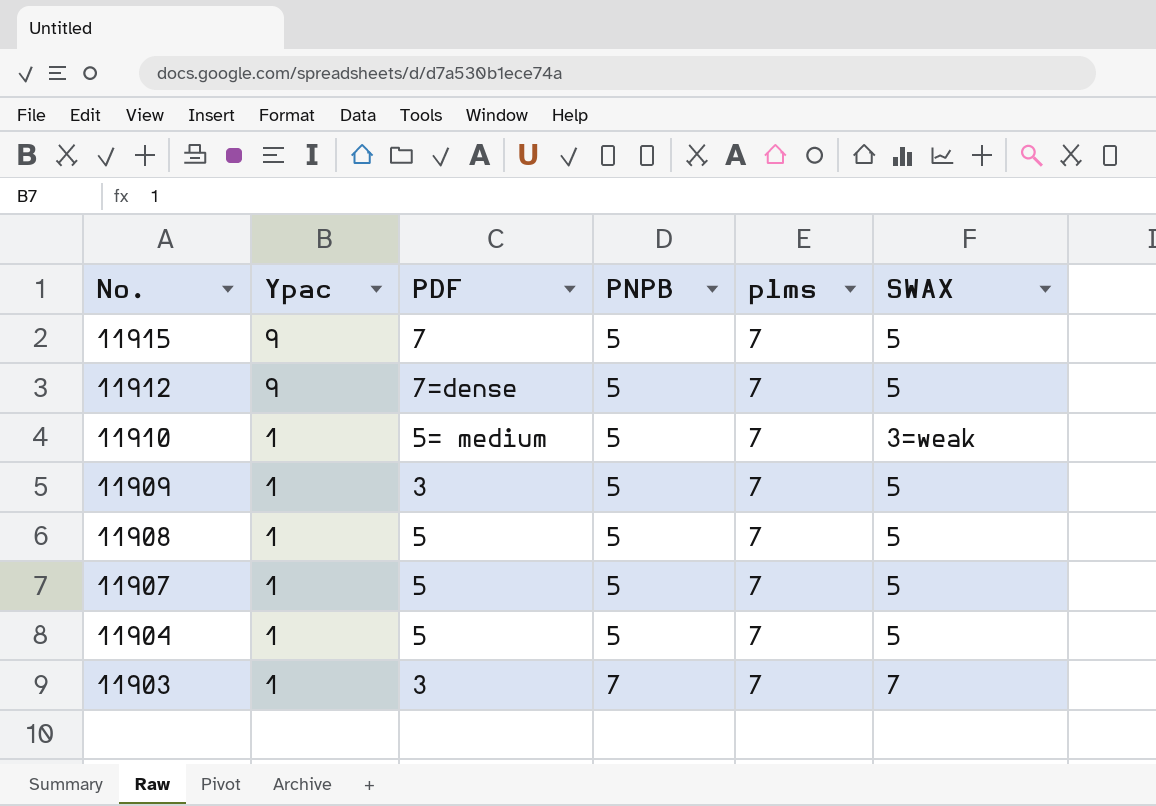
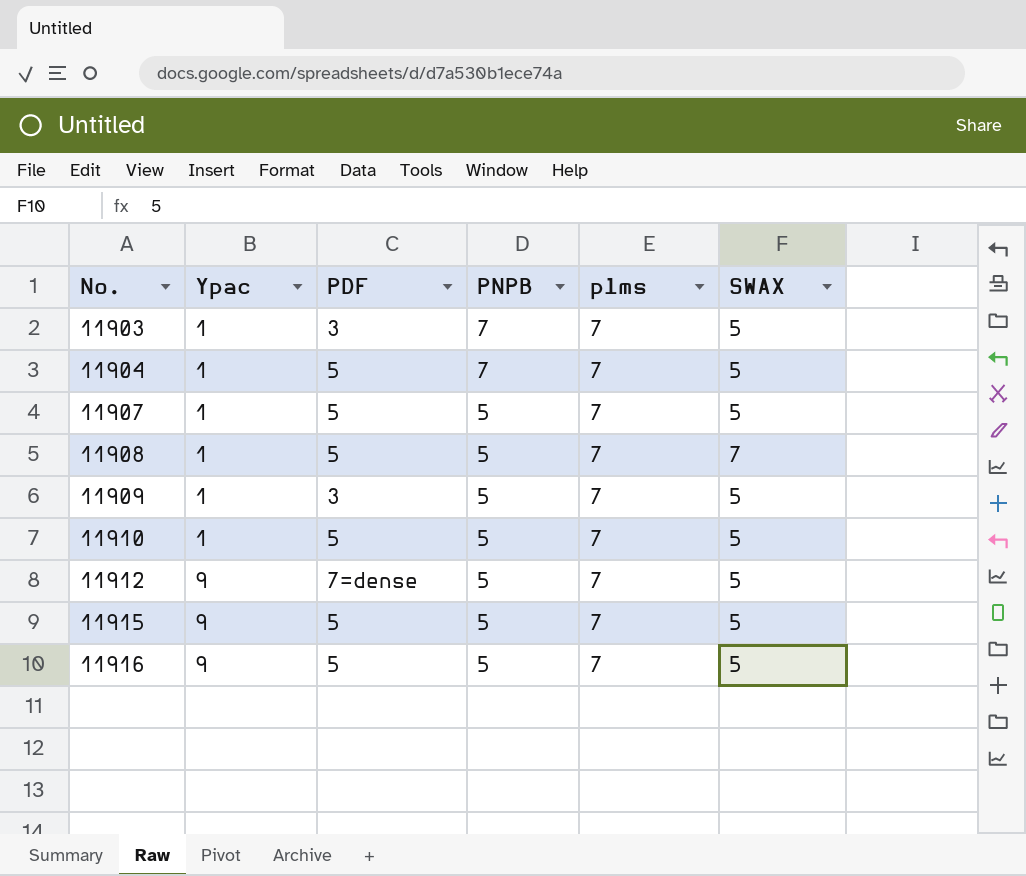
row order: No. descending -> No. ascending
11903 | SWAX: 7 -> 5
11904 | PNPB: 5 -> 7
11908 | SWAX: 5 -> 7
11910 | PDF: 5= medium -> 5
11910 | SWAX: 3=weak -> 5
11915 | PDF: 7 -> 5
row 11916: none -> 9 | 5 | 5 | 7 | 5

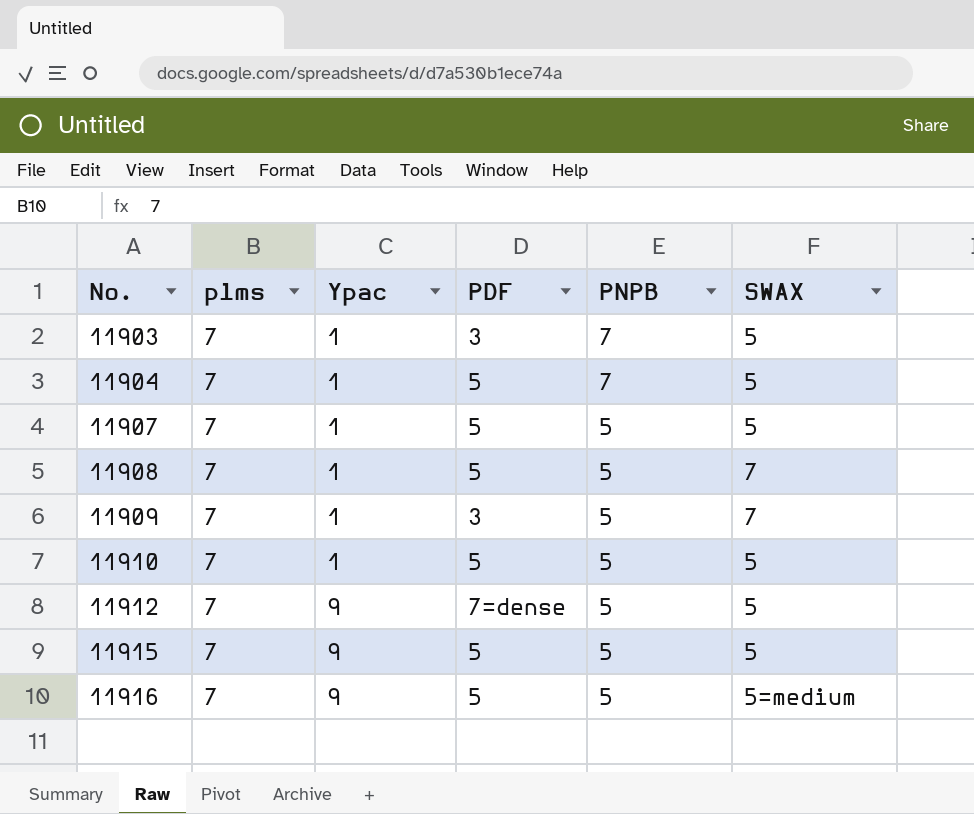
column plms | position: 5 -> 2
11909 | SWAX: 5 -> 7
11916 | SWAX: 5 -> 5=medium

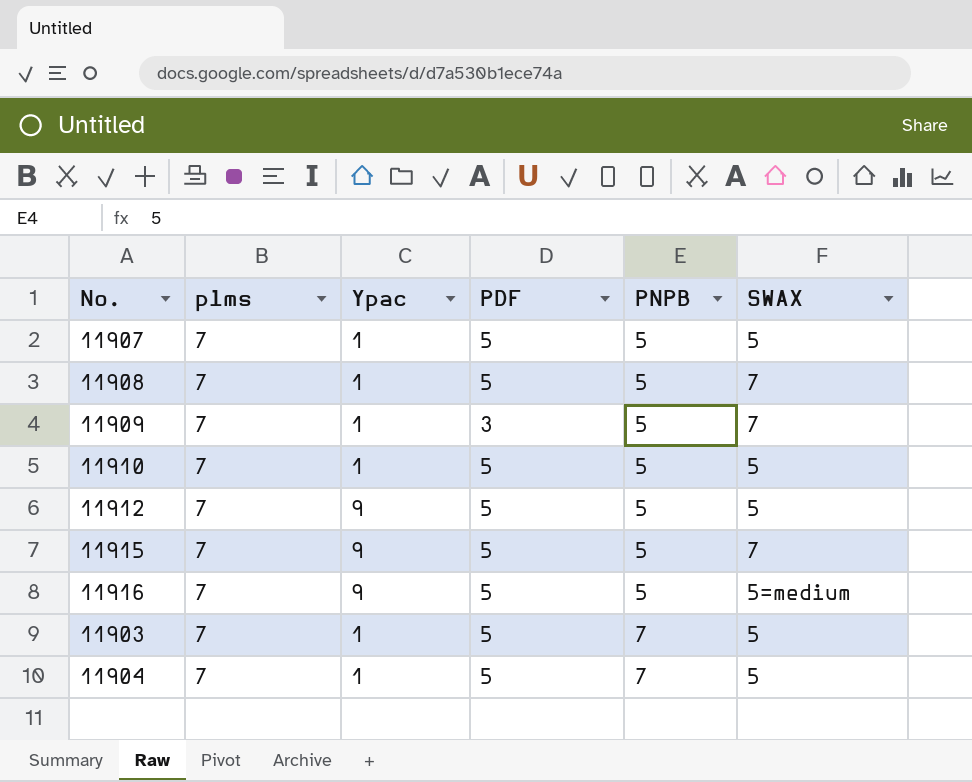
row order: No. ascending -> PNPB ascending
11912 | PDF: 7=dense -> 5
11915 | SWAX: 5 -> 7
11903 | PDF: 3 -> 5

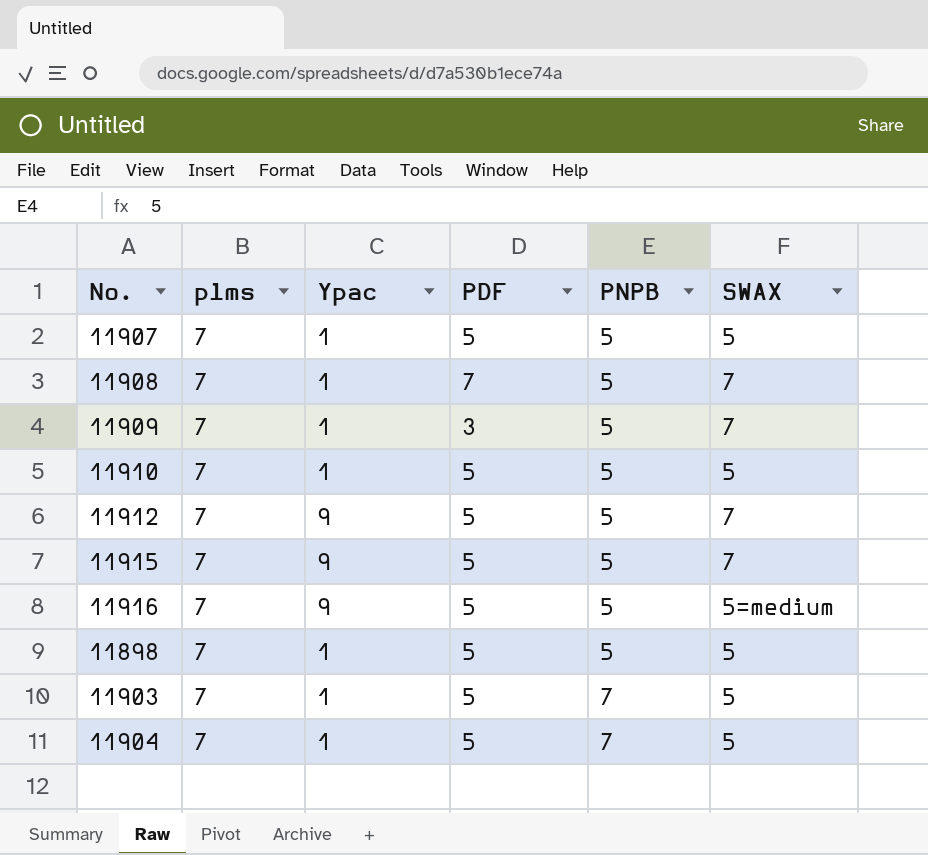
11908 | PDF: 5 -> 7
11912 | SWAX: 5 -> 7
row 11898: none -> 7 | 1 | 5 | 5 | 5

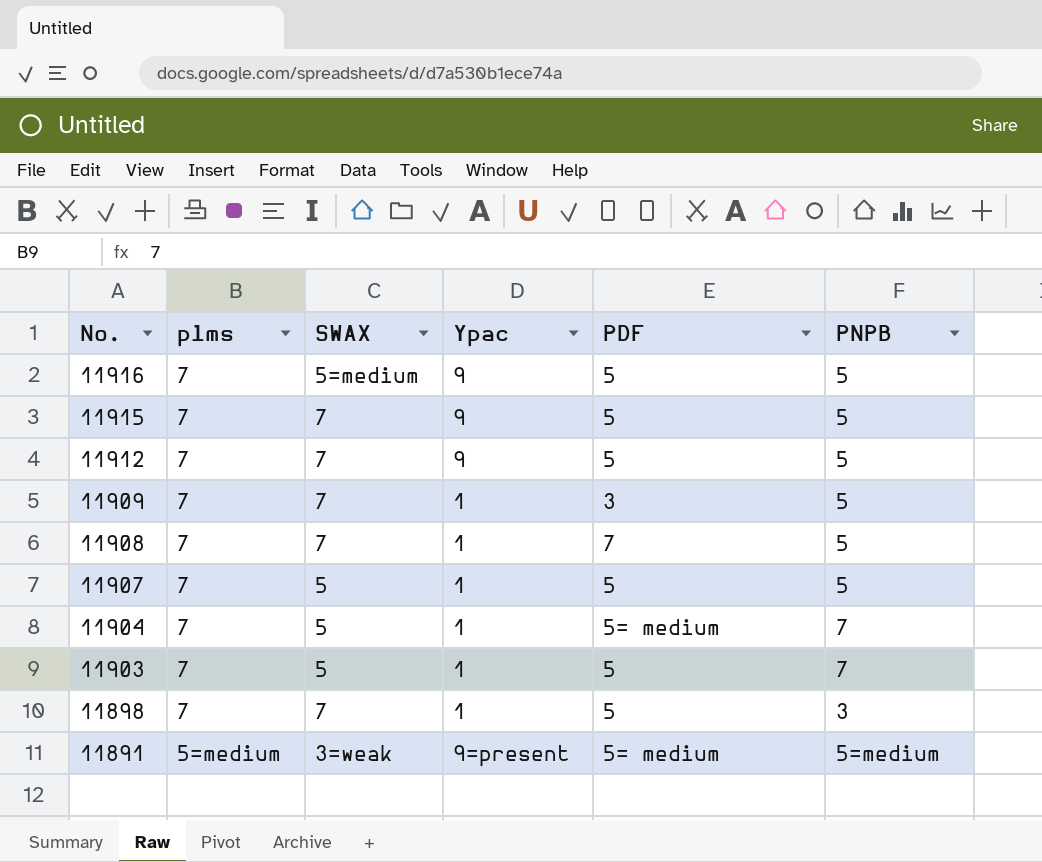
row order: PNPB ascending -> No. descending
column SWAX | position: 6 -> 3
row 11910: 7 | 1 | 5 | 5 | 5 -> none
11904 | PDF: 5 -> 5= medium
11898 | SWAX: 5 -> 7
11898 | PNPB: 5 -> 3
row 11891: none -> 5=medium | 3=weak | 9=present | 5= medium | 5=medium

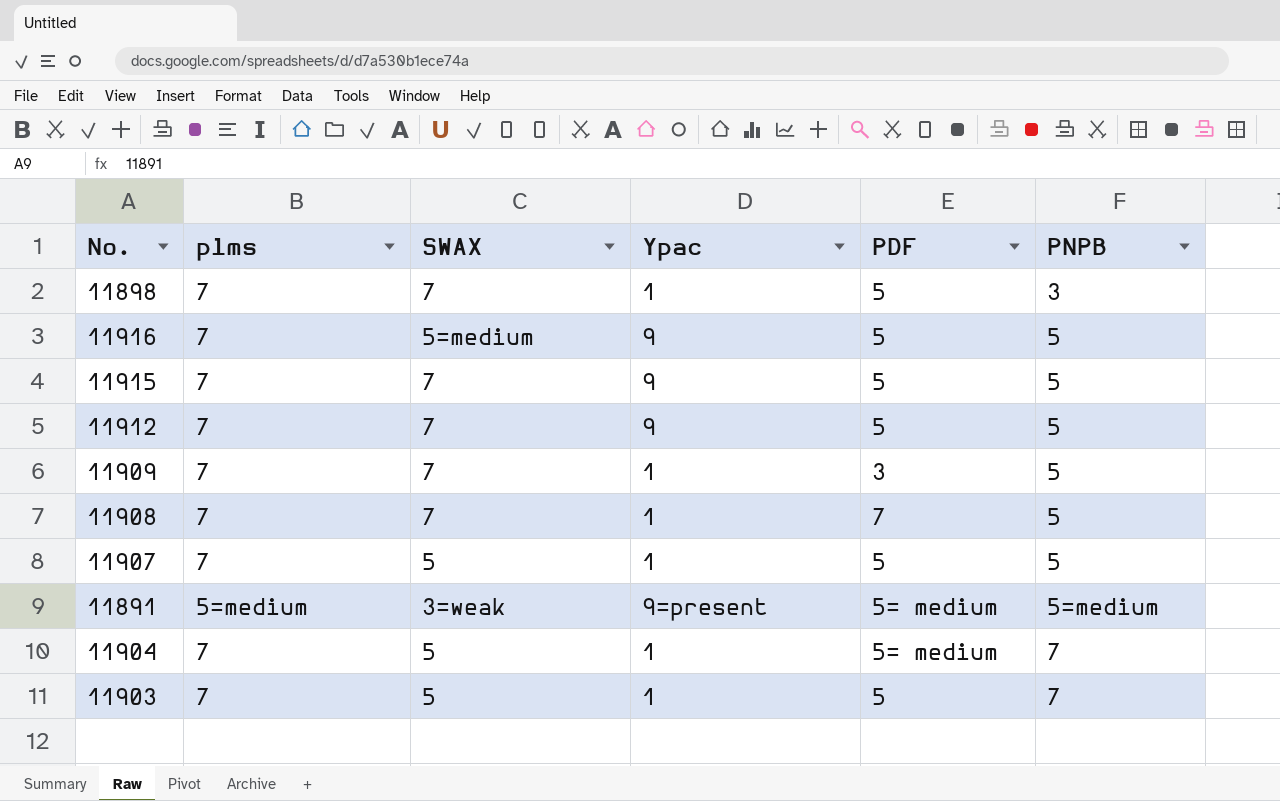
row order: No. descending -> PNPB ascending

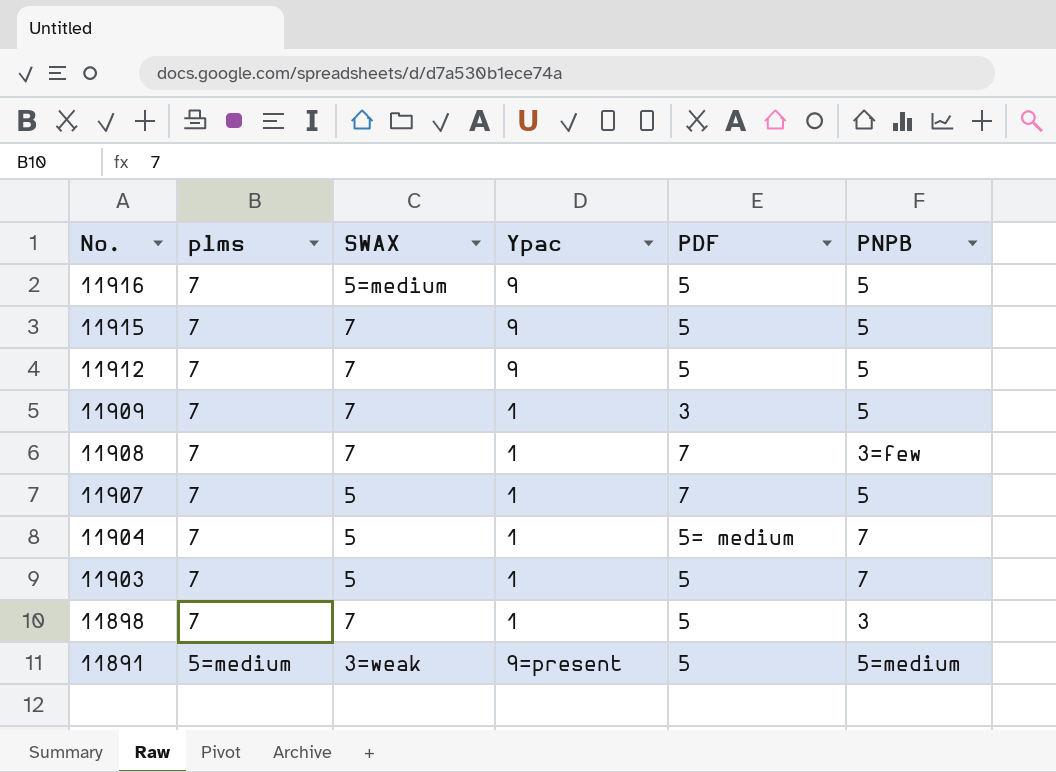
row order: PNPB ascending -> No. descending
11908 | PNPB: 5 -> 3=few
11907 | PDF: 5 -> 7
11891 | PDF: 5= medium -> 5

